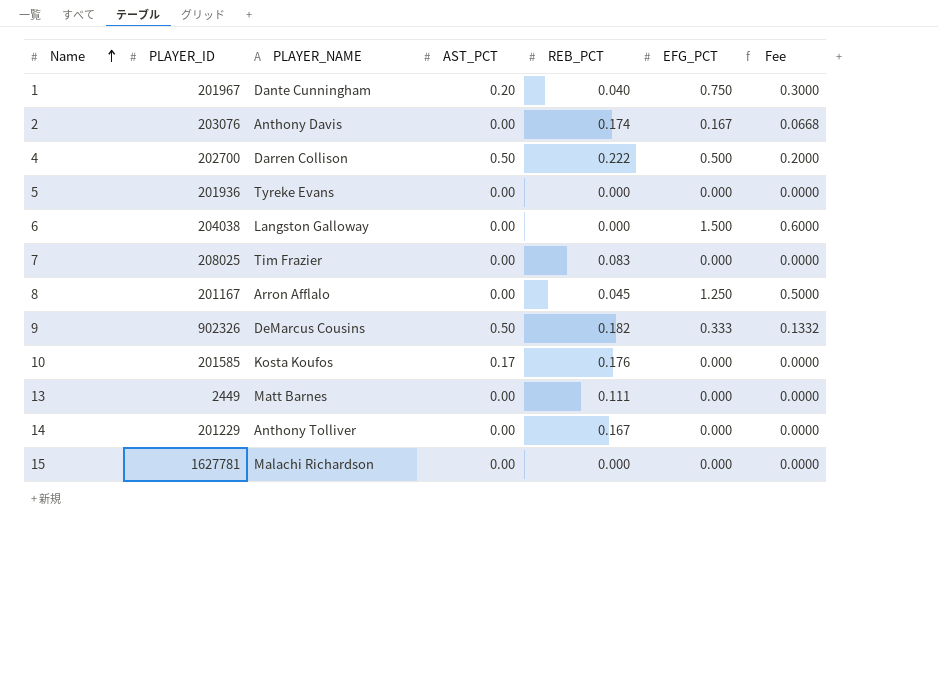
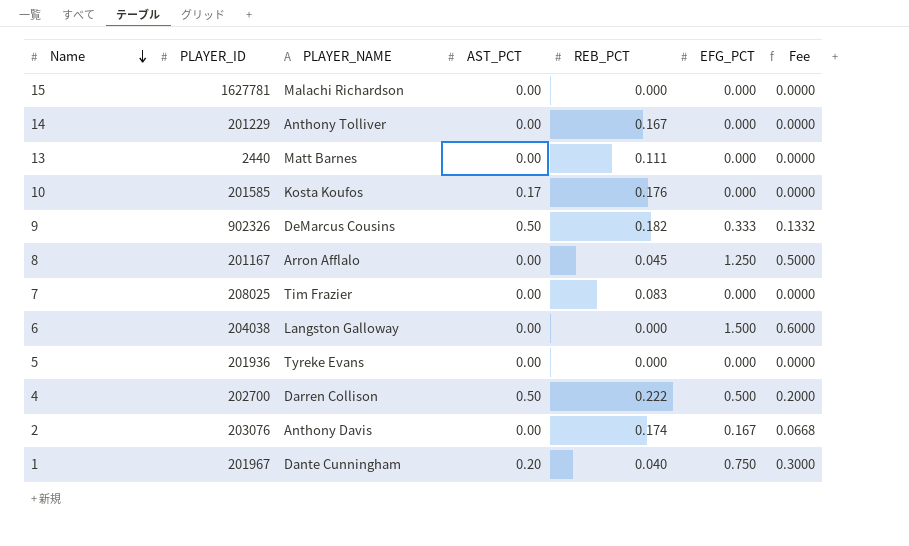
row order: Name ascending -> Name descending
13 | PLAYER_ID: 2449 -> 2440

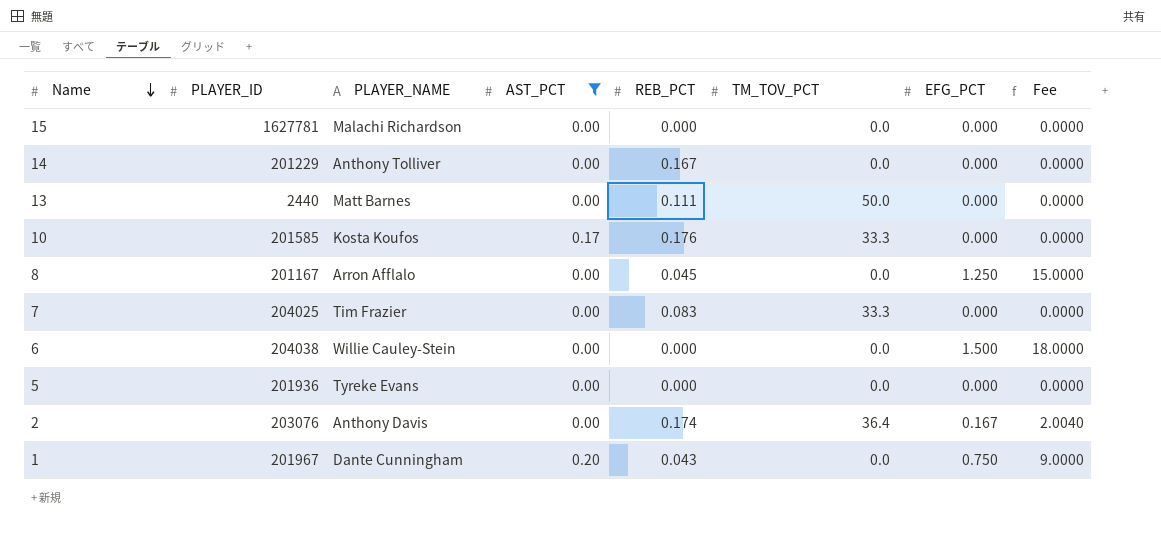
filter: none -> AST_PCT != 0.50
column TM_TOV_PCT | position: none -> 6
column Fee | formula: [EFG_PCT] * 0.4 -> [EFG_PCT] * 12
7 | PLAYER_ID: 208025 -> 204025
6 | PLAYER_NAME: Langston Galloway -> Willie Cauley-Stein
1 | REB_PCT: 0.040 -> 0.043

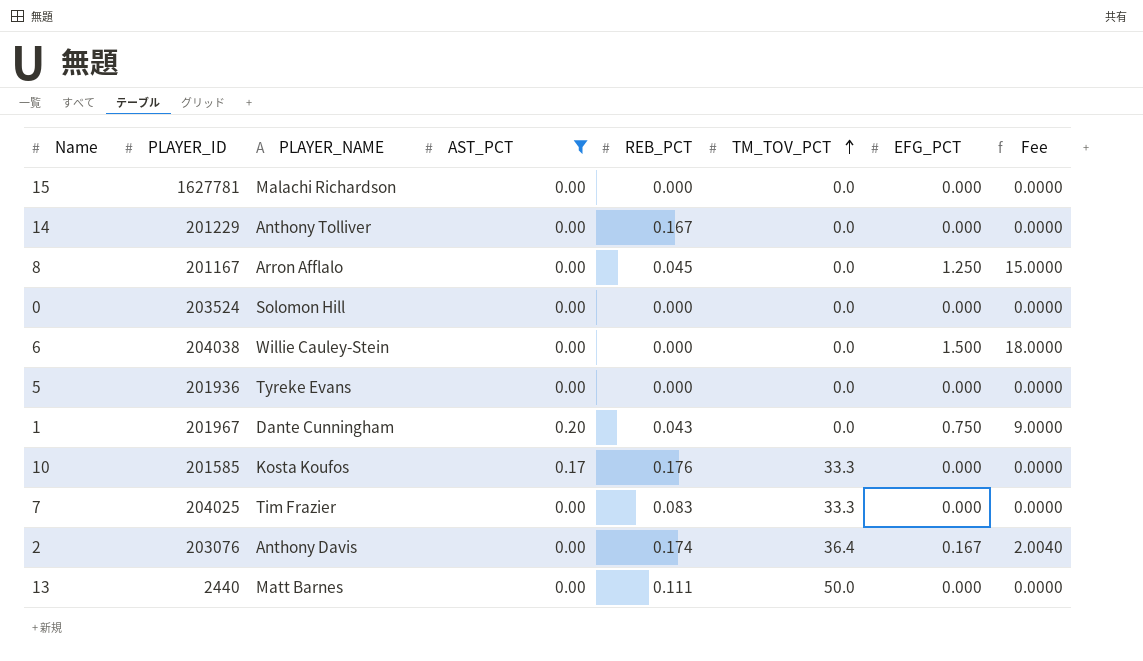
row order: Name descending -> TM_TOV_PCT ascending
row 0: none -> 203524 | Solomon Hill | 0.00 | 0.000 | 0.0 | 0.000 | 0.0000

